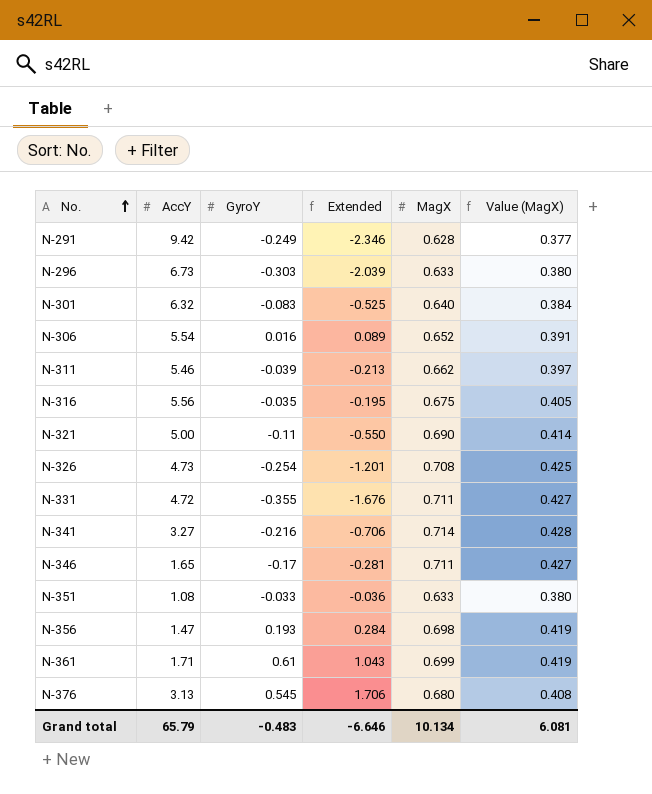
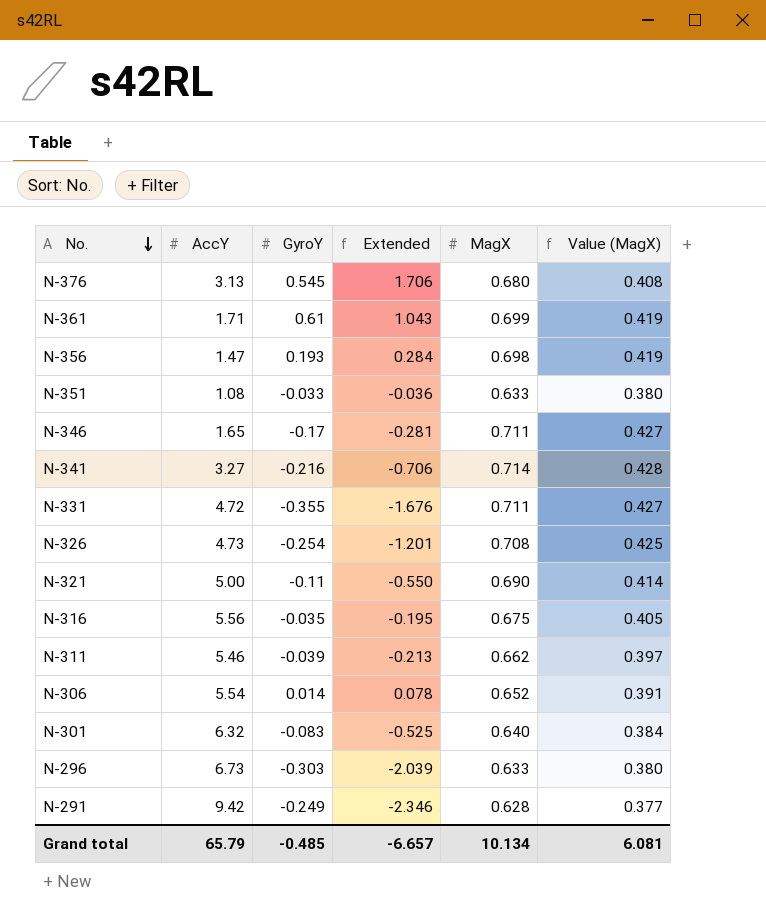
row order: No. ascending -> No. descending
N-306 | GyroY: 0.016 -> 0.014
N-306 | Extended: 0.089 -> 0.078
Grand total | GyroY: -0.483 -> -0.485
Grand total | Extended: -6.646 -> -6.657

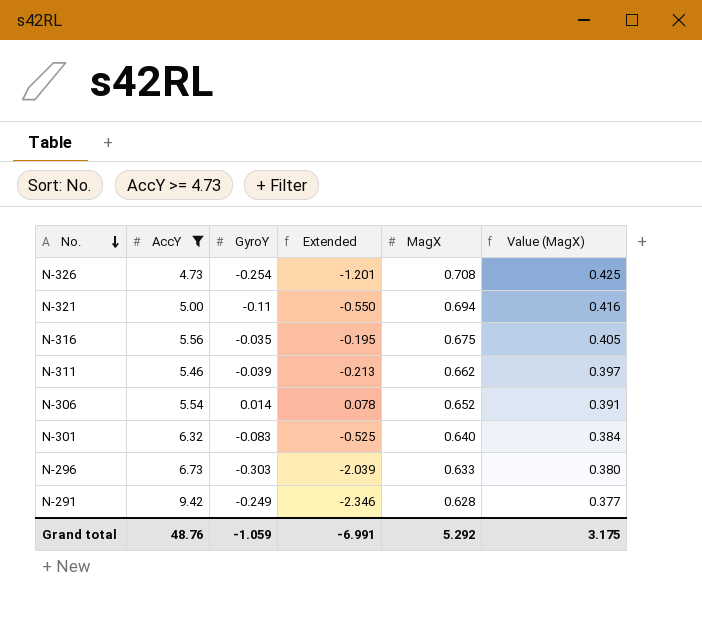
filter: none -> AccY >= 4.73
N-321 | MagX: 0.690 -> 0.694
N-321 | Value (MagX): 0.414 -> 0.416
Grand total | AccY: 65.79 -> 48.76
Grand total | GyroY: -0.485 -> -1.059
Grand total | Extended: -6.657 -> -6.991
Grand total | MagX: 10.134 -> 5.292
Grand total | Value (MagX): 6.081 -> 3.175

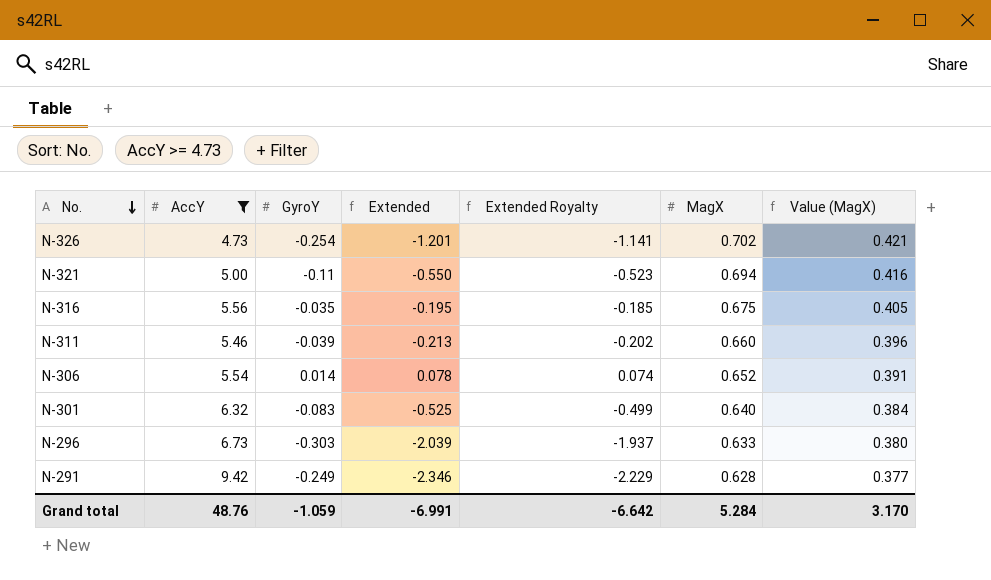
column Extended Royalty | formula: none -> [Extended] * 0.95
N-326 | MagX: 0.708 -> 0.702
N-326 | Value (MagX): 0.425 -> 0.421
N-311 | MagX: 0.662 -> 0.660
N-311 | Value (MagX): 0.397 -> 0.396
Grand total | MagX: 5.292 -> 5.284
Grand total | Value (MagX): 3.175 -> 3.170

